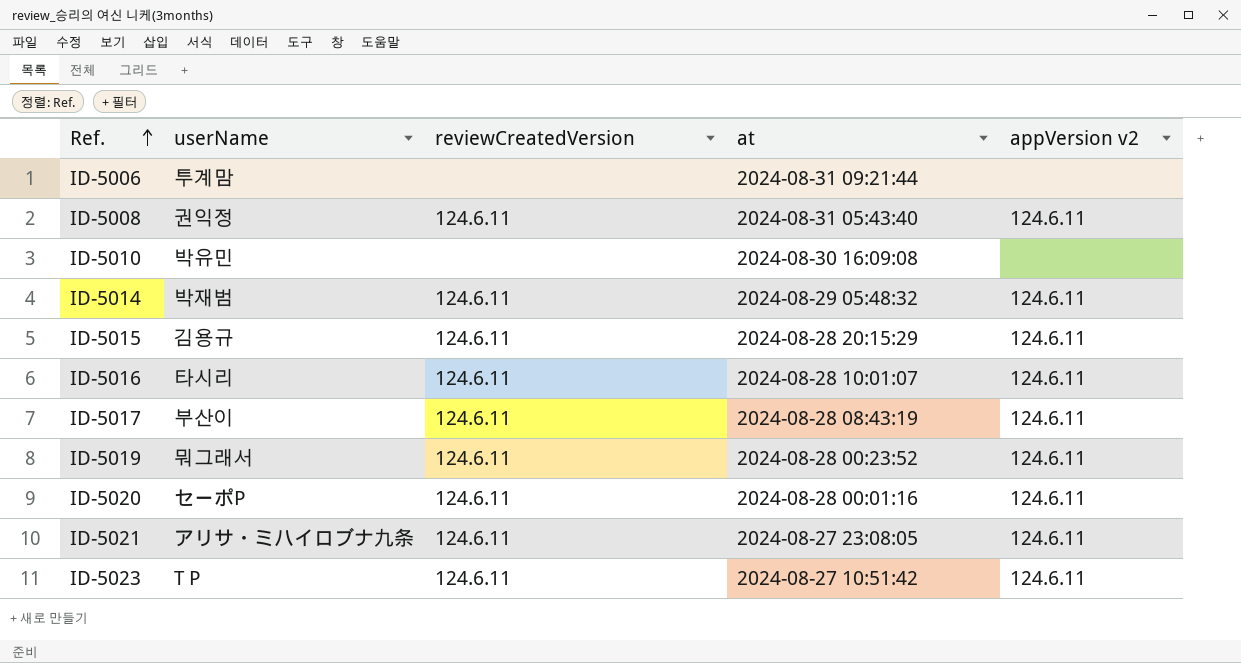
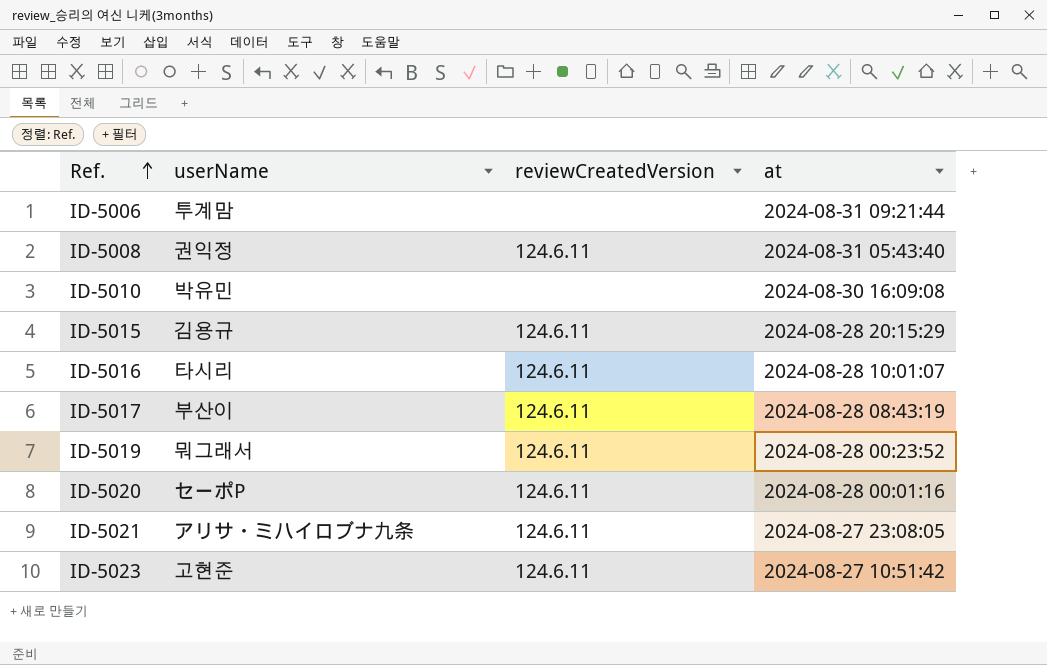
column appVersion v2 | position: 5 -> none
row ID-5014: 박재범 | 124.6.11 | 2024-08-29 05:48:32 | 124.6.11 -> none
ID-5023 | userName: T P -> 고현준

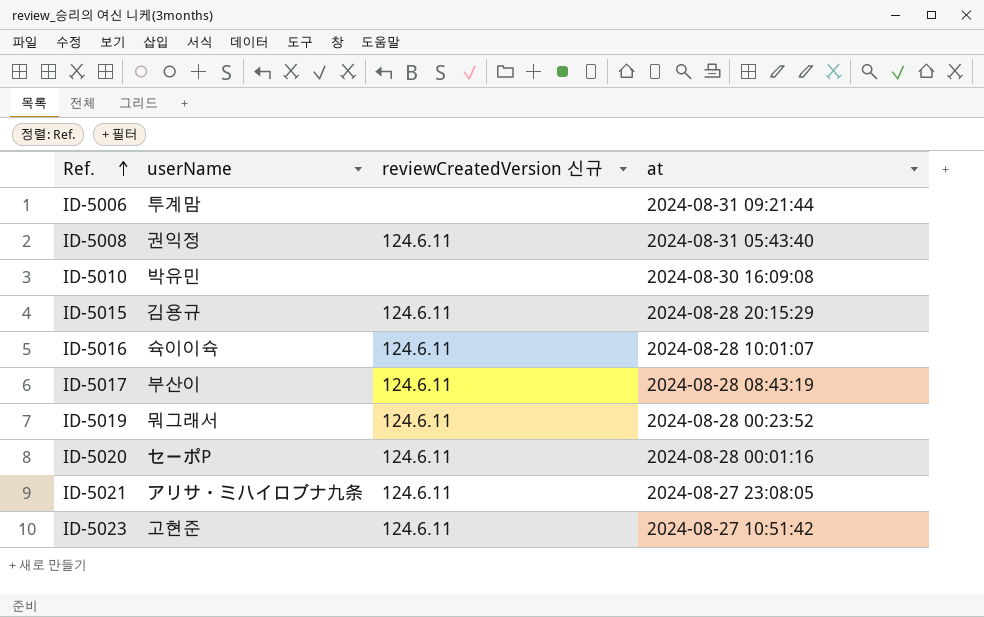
column name: reviewCreatedVersion -> reviewCreatedVersion 신규
ID-5016 | userName: 타시리 -> 슉이이슉

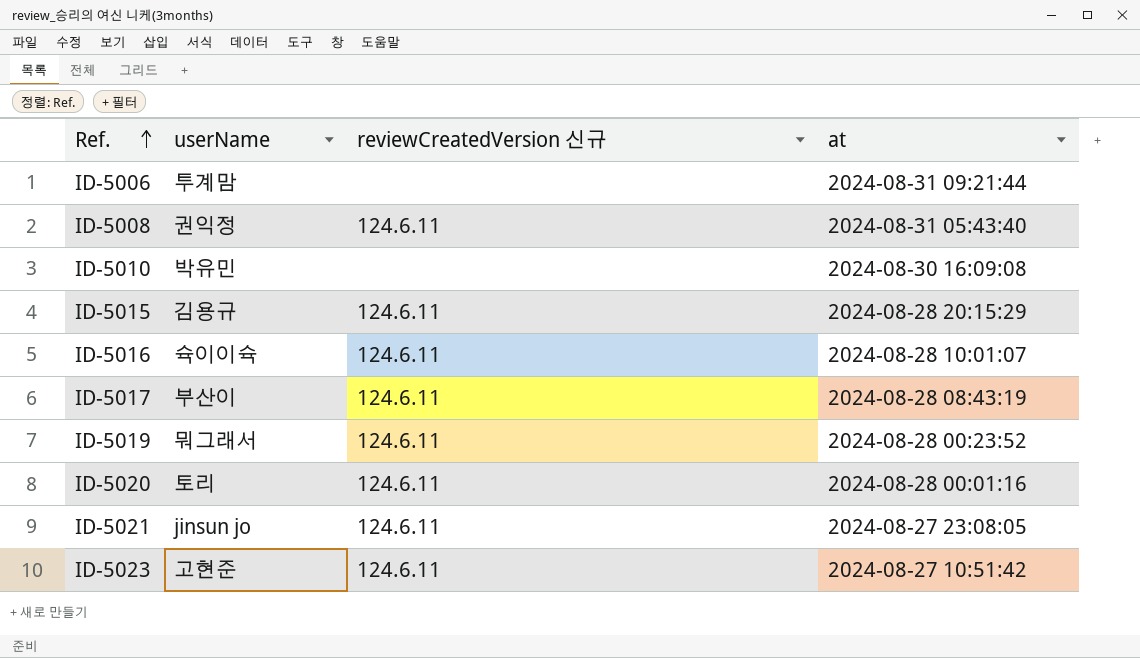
ID-5020 | userName: セーポP -> 토리
ID-5021 | userName: アリサ・ミハイロブナ九条 -> jinsun jo

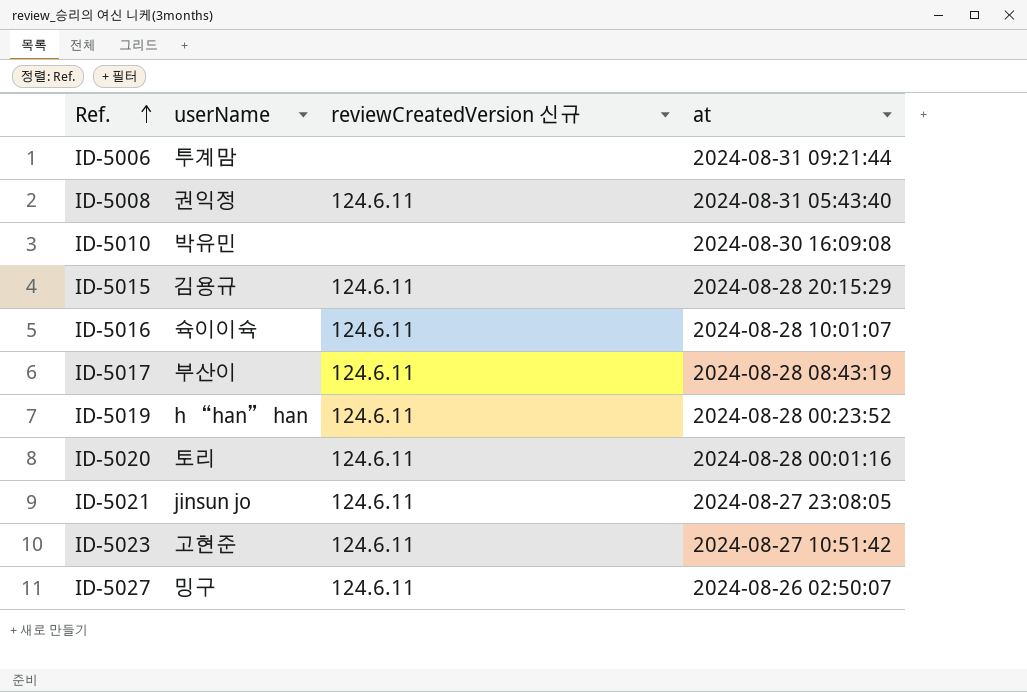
ID-5019 | userName: 뭐그래서 -> h “han” han
row ID-5027: none -> 밍구 | 124.6.11 | 2024-08-26 02:50:07

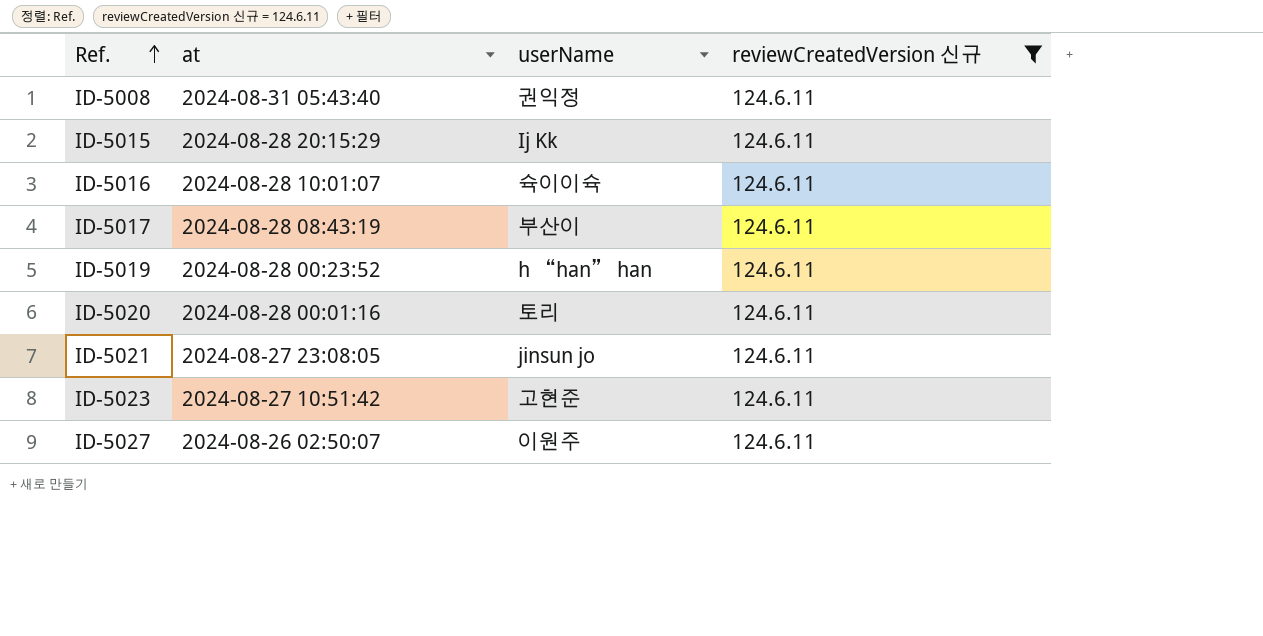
filter: none -> reviewCreatedVersion 신규 = 124.6.11
column at | position: 4 -> 2
ID-5015 | userName: 김용규 -> Ij Kk
ID-5027 | userName: 밍구 -> 이원주

